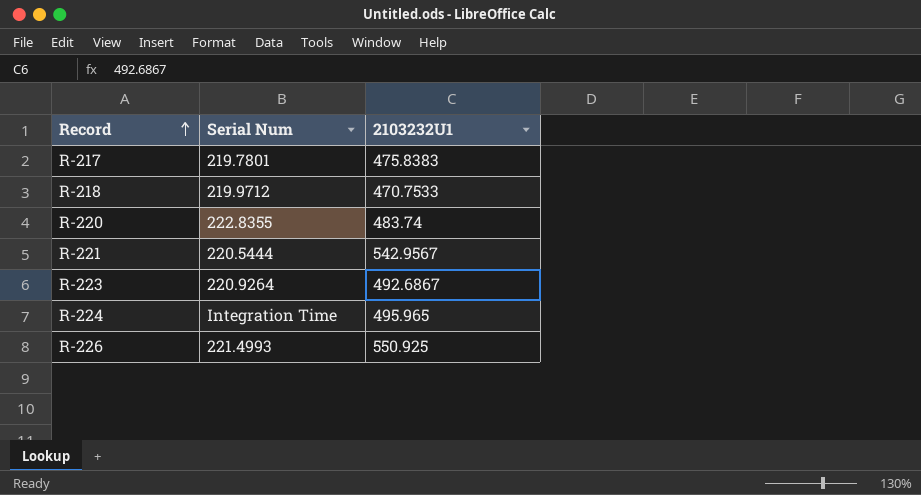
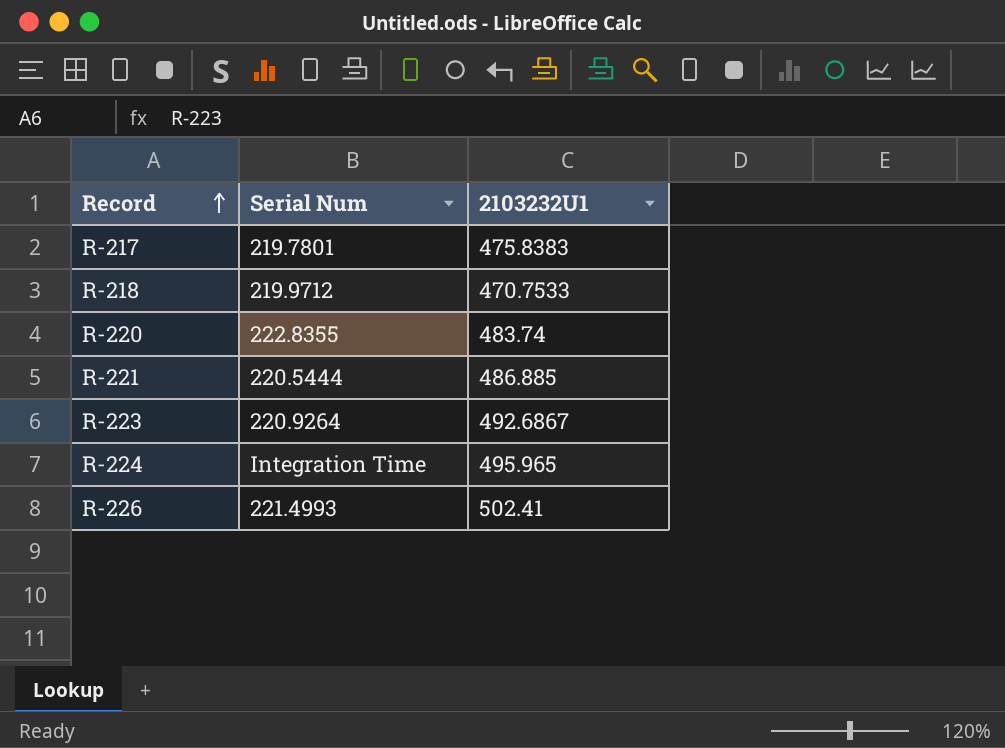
R-221 | 2103232U1: 542.9567 -> 486.885
R-226 | 2103232U1: 550.925 -> 502.41

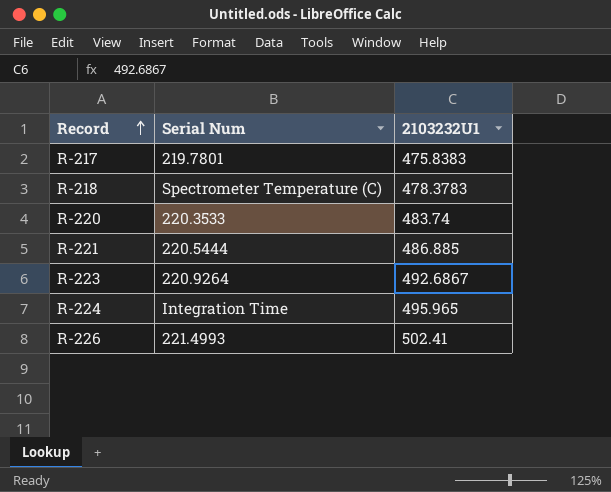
R-218 | Serial Num: 219.9712 -> Spectrometer Temperature (C)
R-218 | 2103232U1: 470.7533 -> 478.3783
R-220 | Serial Num: 222.8355 -> 220.3533

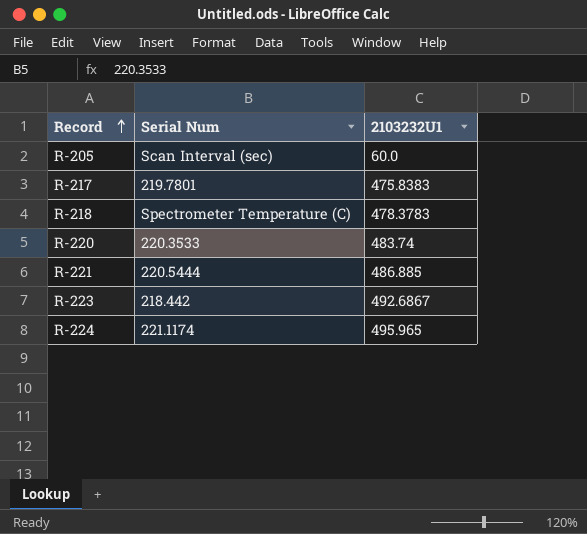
row R-226: 221.4993 | 502.41 -> none
row R-205: none -> Scan Interval (sec) | 60.0
R-223 | Serial Num: 220.9264 -> 218.442
R-224 | Serial Num: Integration Time -> 221.1174

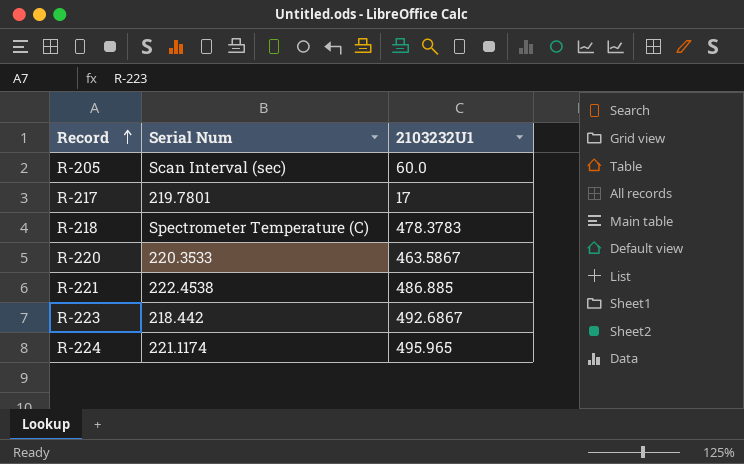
R-217 | 2103232U1: 475.8383 -> 17
R-220 | 2103232U1: 483.74 -> 463.5867
R-221 | Serial Num: 220.5444 -> 222.4538

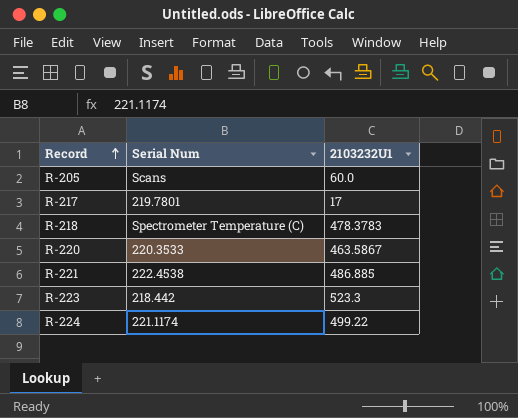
R-205 | Serial Num: Scan Interval (sec) -> Scans
R-223 | 2103232U1: 492.6867 -> 523.3
R-224 | 2103232U1: 495.965 -> 499.22

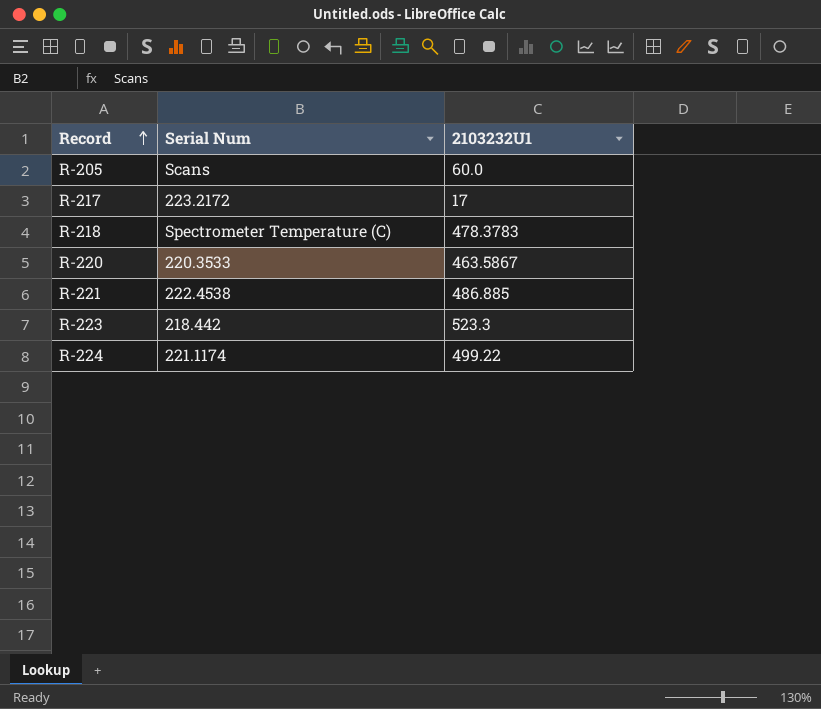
R-217 | Serial Num: 219.7801 -> 223.2172

